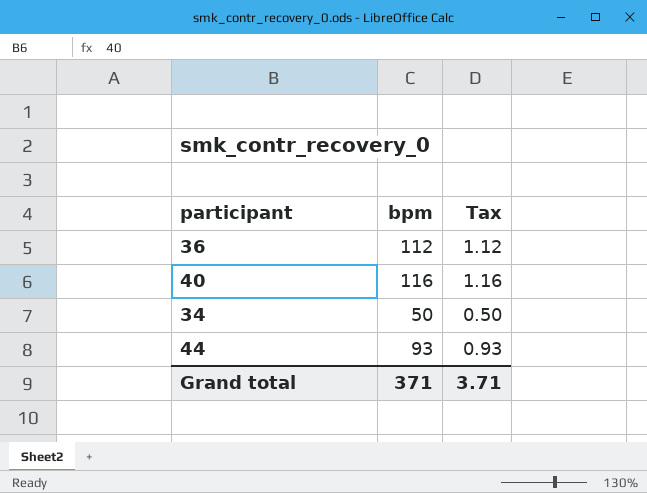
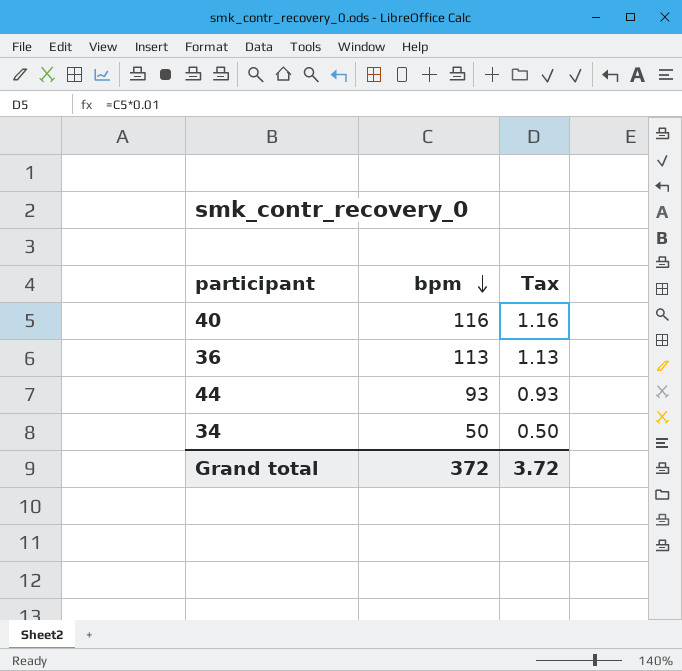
row order: none -> bpm descending
36 | bpm: 112 -> 113
36 | Tax: 1.12 -> 1.13
Grand total | bpm: 371 -> 372
Grand total | Tax: 3.71 -> 3.72

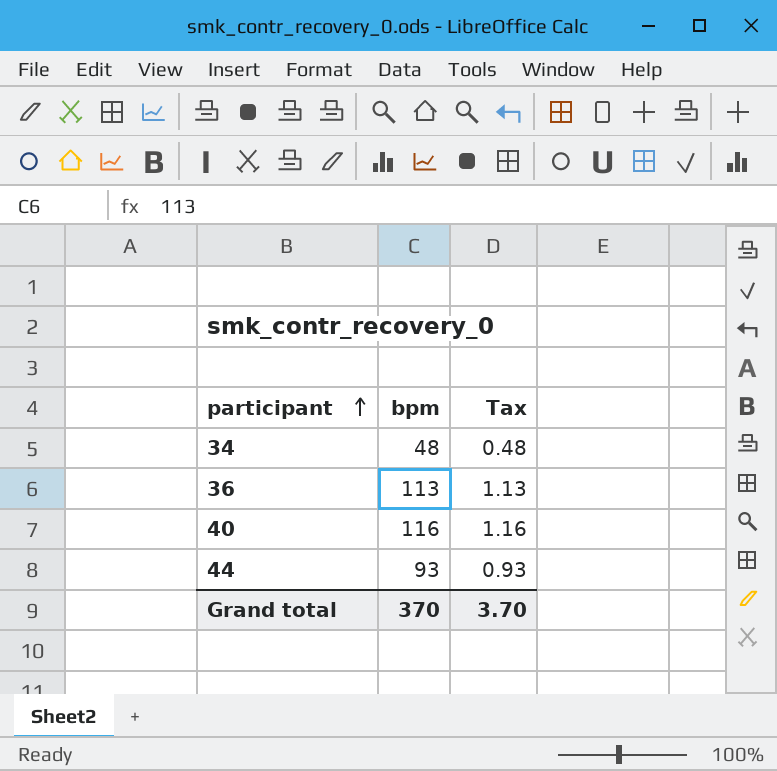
row order: bpm descending -> participant ascending
34 | bpm: 50 -> 48
34 | Tax: 0.50 -> 0.48
Grand total | bpm: 372 -> 370
Grand total | Tax: 3.72 -> 3.70

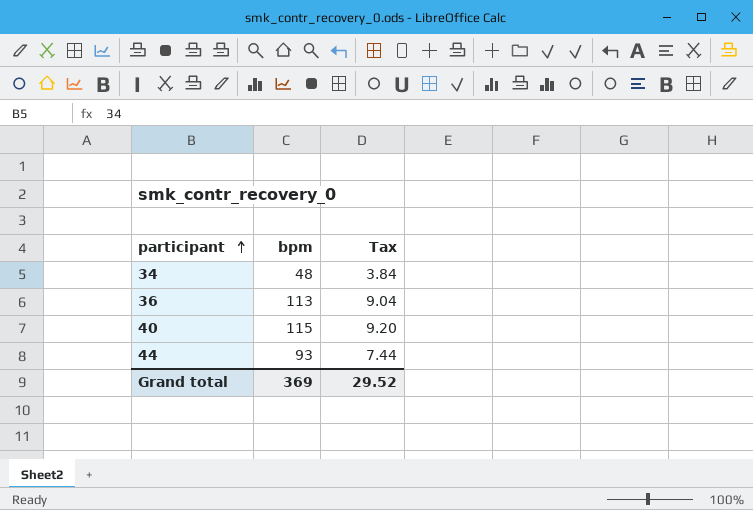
column Tax | formula: [bpm] * 0.01 -> [bpm] * 0.08
40 | bpm: 116 -> 115
Grand total | bpm: 370 -> 369
Grand total | Tax: 3.70 -> 29.52

